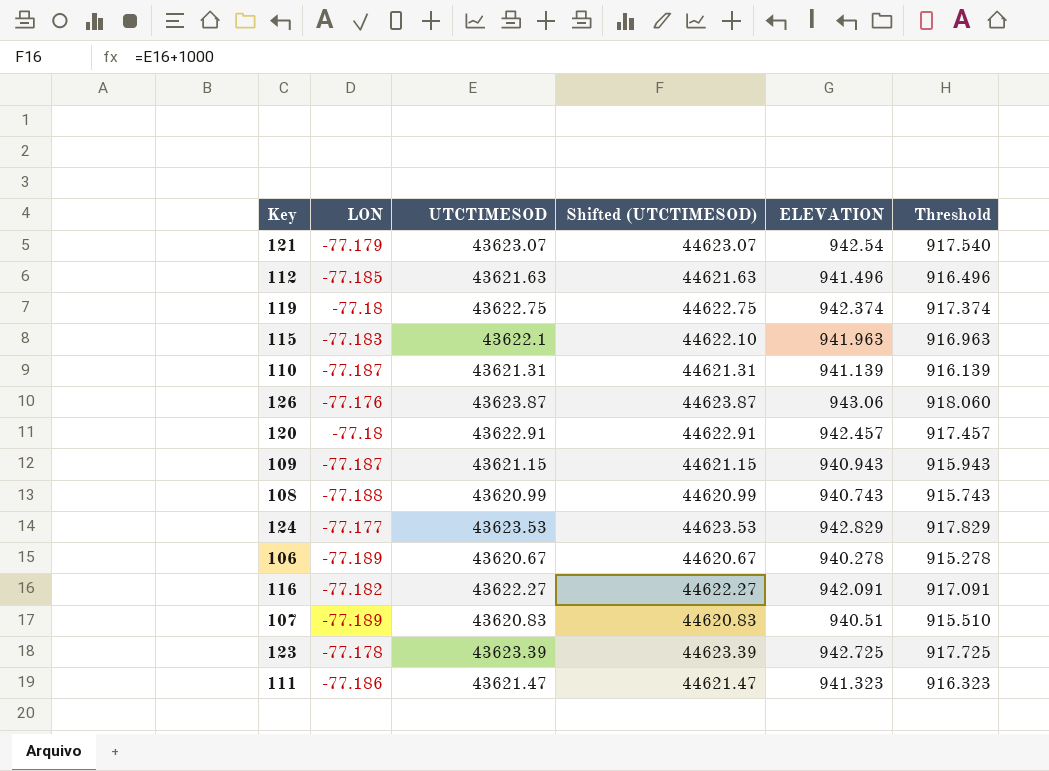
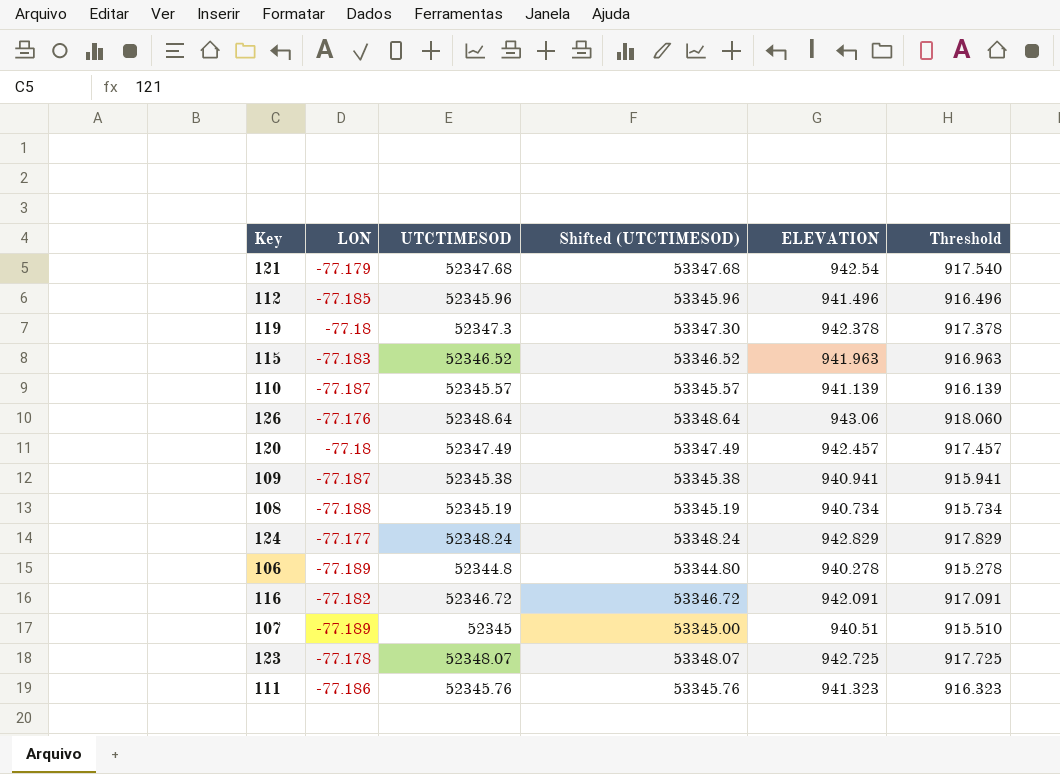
121 | UTCTIMESOD: 43623.07 -> 52347.68
121 | Shifted (UTCTIMESOD): 44623.07 -> 53347.68
112 | UTCTIMESOD: 43621.63 -> 52345.96
112 | Shifted (UTCTIMESOD): 44621.63 -> 53345.96
119 | UTCTIMESOD: 43622.75 -> 52347.3
119 | Shifted (UTCTIMESOD): 44622.75 -> 53347.30
119 | ELEVATION: 942.374 -> 942.378
119 | Threshold: 917.374 -> 917.378
115 | UTCTIMESOD: 43622.1 -> 52346.52
115 | Shifted (UTCTIMESOD): 44622.10 -> 53346.52
110 | UTCTIMESOD: 43621.31 -> 52345.57
110 | Shifted (UTCTIMESOD): 44621.31 -> 53345.57
126 | UTCTIMESOD: 43623.87 -> 52348.64
126 | Shifted (UTCTIMESOD): 44623.87 -> 53348.64
120 | UTCTIMESOD: 43622.91 -> 52347.49
120 | Shifted (UTCTIMESOD): 44622.91 -> 53347.49
109 | UTCTIMESOD: 43621.15 -> 52345.38
109 | Shifted (UTCTIMESOD): 44621.15 -> 53345.38
109 | ELEVATION: 940.943 -> 940.941
109 | Threshold: 915.943 -> 915.941
108 | UTCTIMESOD: 43620.99 -> 52345.19
108 | Shifted (UTCTIMESOD): 44620.99 -> 53345.19
108 | ELEVATION: 940.743 -> 940.734
108 | Threshold: 915.743 -> 915.734
124 | UTCTIMESOD: 43623.53 -> 52348.24
124 | Shifted (UTCTIMESOD): 44623.53 -> 53348.24
106 | UTCTIMESOD: 43620.67 -> 52344.8
106 | Shifted (UTCTIMESOD): 44620.67 -> 53344.80
116 | UTCTIMESOD: 43622.27 -> 52346.72
116 | Shifted (UTCTIMESOD): 44622.27 -> 53346.72
107 | UTCTIMESOD: 43620.83 -> 52345
107 | Shifted (UTCTIMESOD): 44620.83 -> 53345.00
123 | UTCTIMESOD: 43623.39 -> 52348.07
123 | Shifted (UTCTIMESOD): 44623.39 -> 53348.07
111 | UTCTIMESOD: 43621.47 -> 52345.76
111 | Shifted (UTCTIMESOD): 44621.47 -> 53345.76

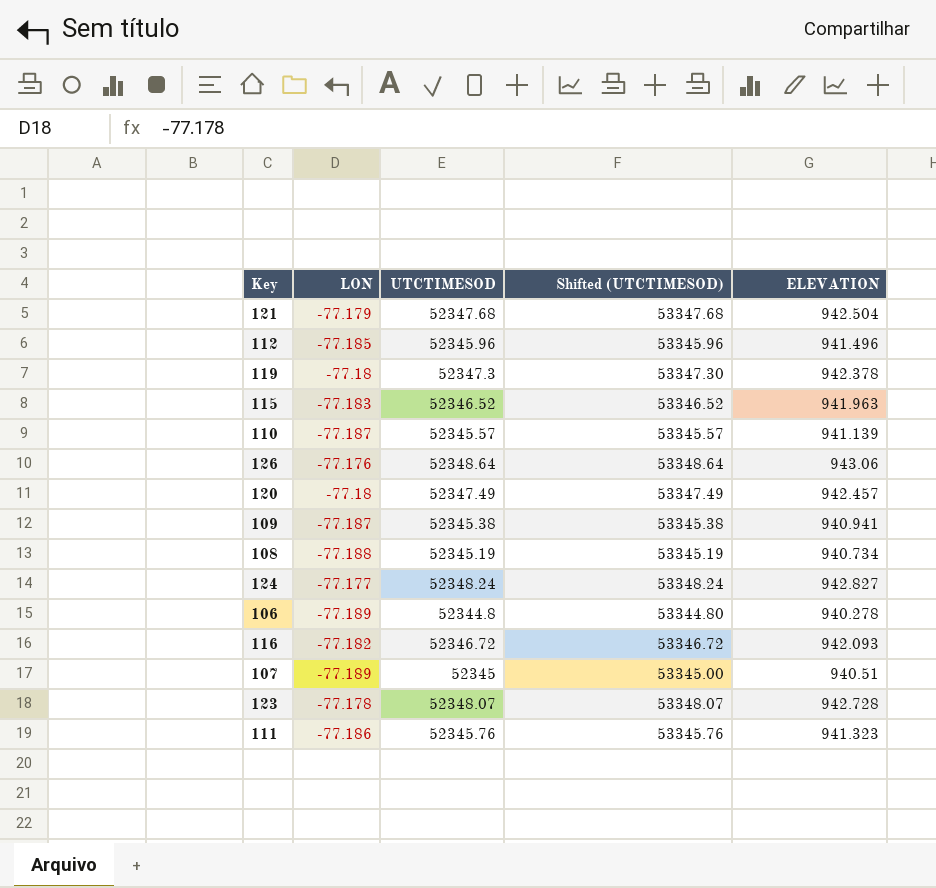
column Threshold | formula: [ELEVATION] - 25 -> none
121 | ELEVATION: 942.54 -> 942.504
124 | ELEVATION: 942.829 -> 942.827
116 | ELEVATION: 942.091 -> 942.093
123 | ELEVATION: 942.725 -> 942.728

